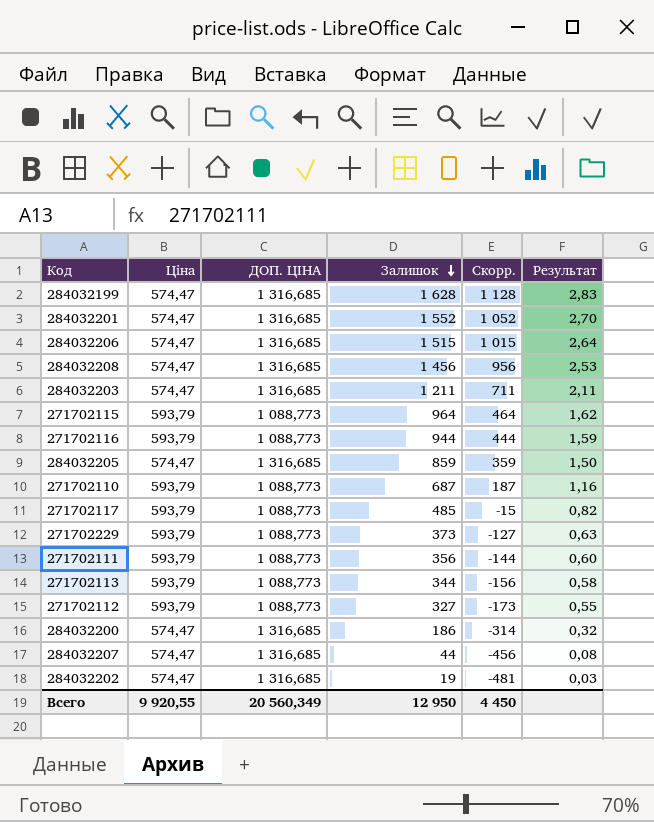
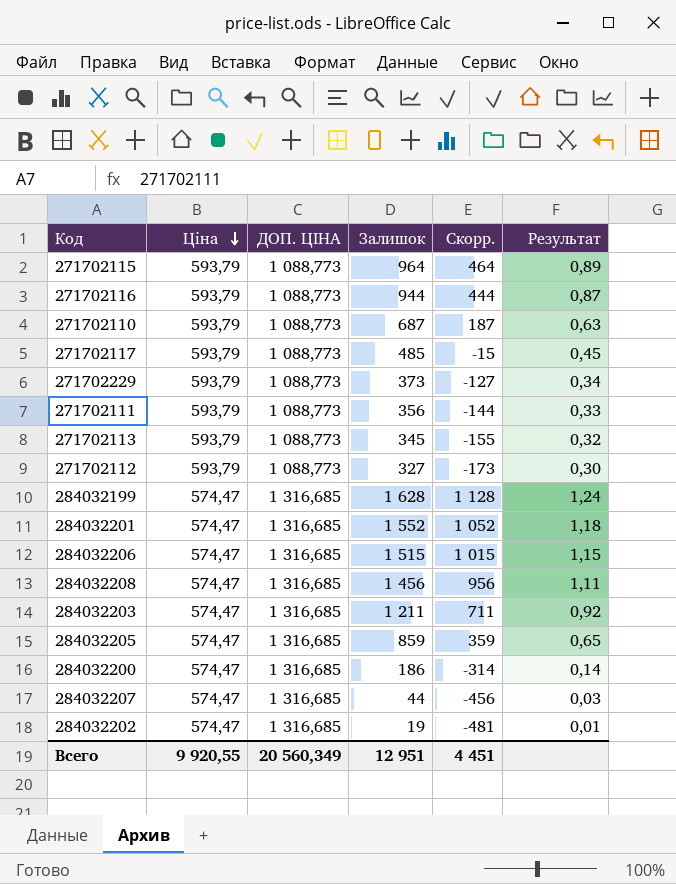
row order: Залишок descending -> Ціна descending
column Результат | formula: [Залишок] / [Ціна] -> [Залишок] / [ДОП. ЦІНА]
271702113 | Залишок: 344 -> 345
271702113 | Скорр.: -156 -> -155
Всего | Залишок: 12 950 -> 12 951
Всего | Скорр.: 4 450 -> 4 451

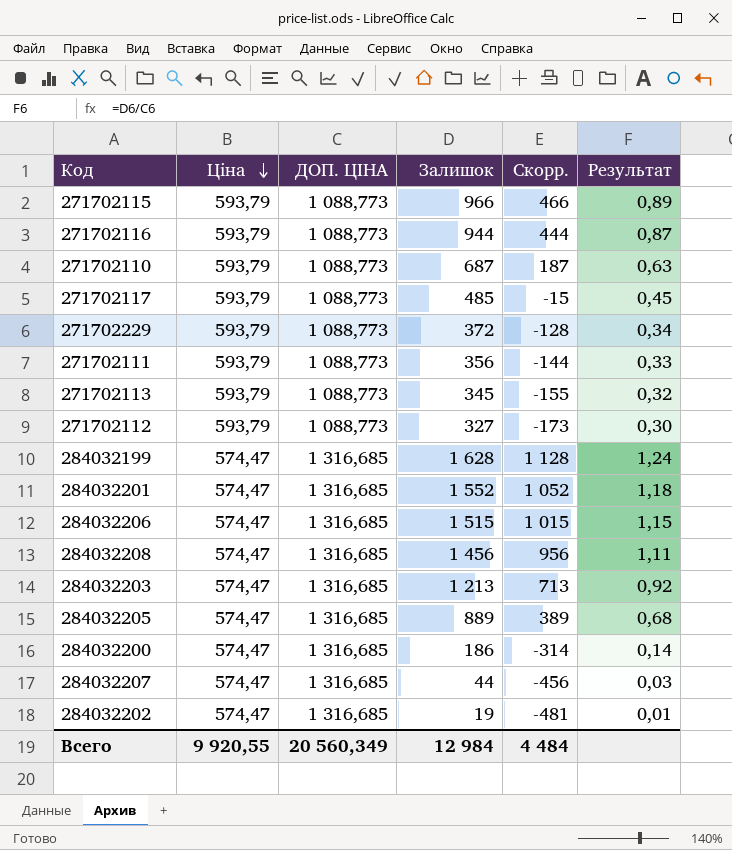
271702115 | Залишок: 964 -> 966
271702115 | Скорр.: 464 -> 466
271702229 | Залишок: 373 -> 372
271702229 | Скорр.: -127 -> -128
284032203 | Залишок: 1 211 -> 1 213
284032203 | Скорр.: 711 -> 713
284032205 | Залишок: 859 -> 889
284032205 | Скорр.: 359 -> 389
284032205 | Результат: 0,65 -> 0,68
Всего | Залишок: 12 951 -> 12 984
Всего | Скорр.: 4 451 -> 4 484

